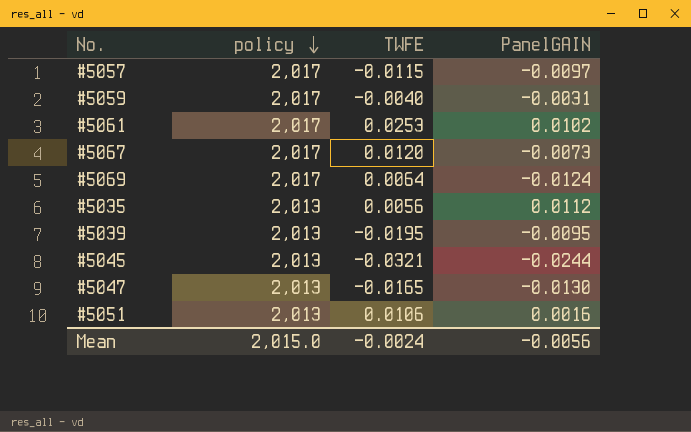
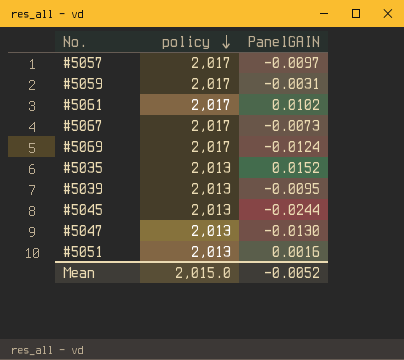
column TWFE | position: 3 -> none
#5035 | PanelGAIN: 0.0112 -> 0.0152
Mean | PanelGAIN: -0.0056 -> -0.0052

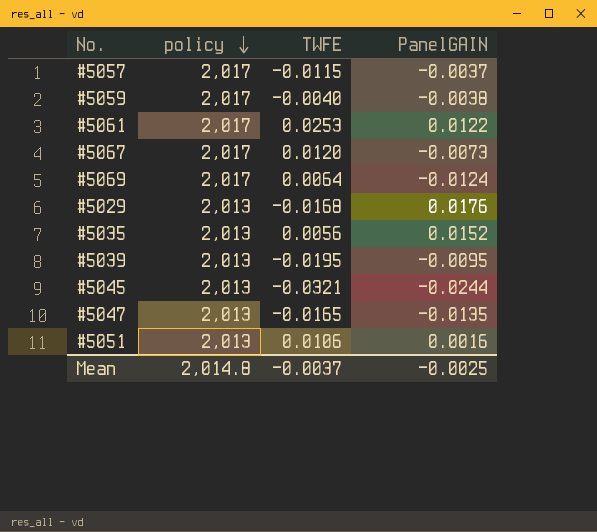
column TWFE | position: none -> 3
#5057 | PanelGAIN: -0.0097 -> -0.0037
#5059 | PanelGAIN: -0.0031 -> -0.0038
#5061 | PanelGAIN: 0.0102 -> 0.0122
row #5029: none -> 2,013 | -0.0168 | 0.0176
#5047 | PanelGAIN: -0.0130 -> -0.0135
Mean | policy: 2,015.0 -> 2,014.8
Mean | PanelGAIN: -0.0052 -> -0.0025

